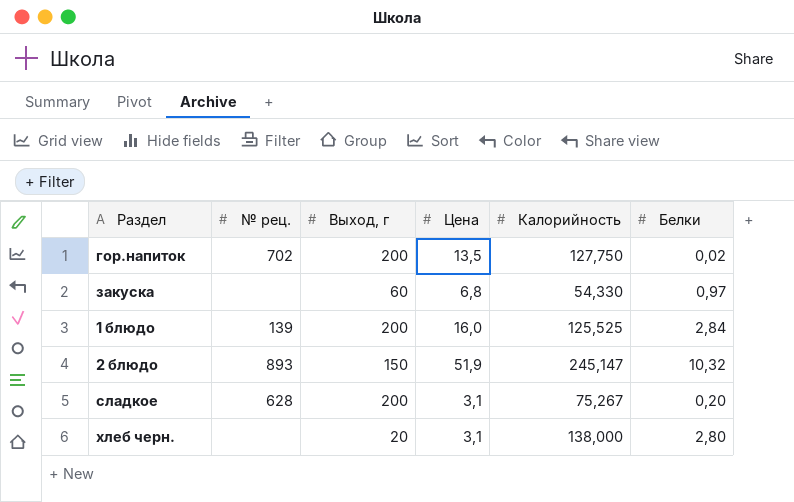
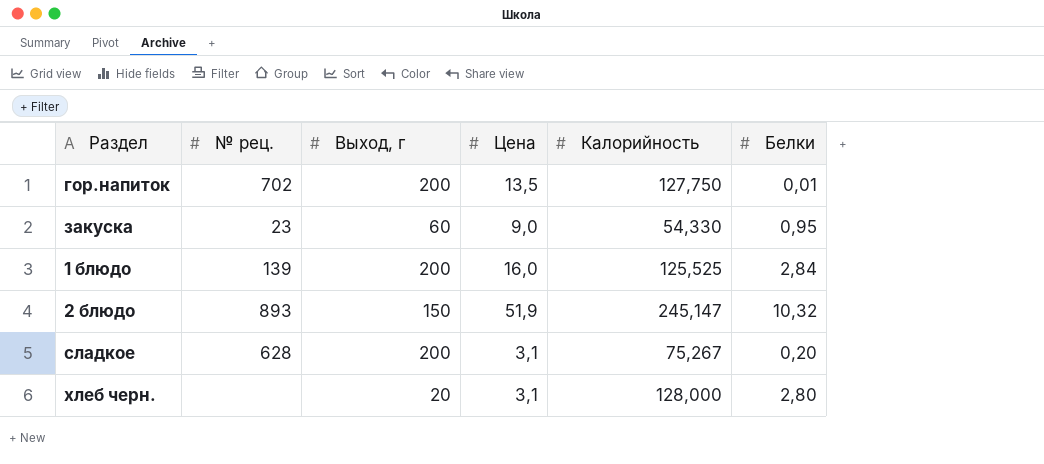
гор.напиток | Белки: 0,02 -> 0,01
закуска | № рец.: none -> 23
закуска | Цена: 6,8 -> 9,0
закуска | Белки: 0,97 -> 0,95
хлеб черн. | Калорийность: 138,000 -> 128,000

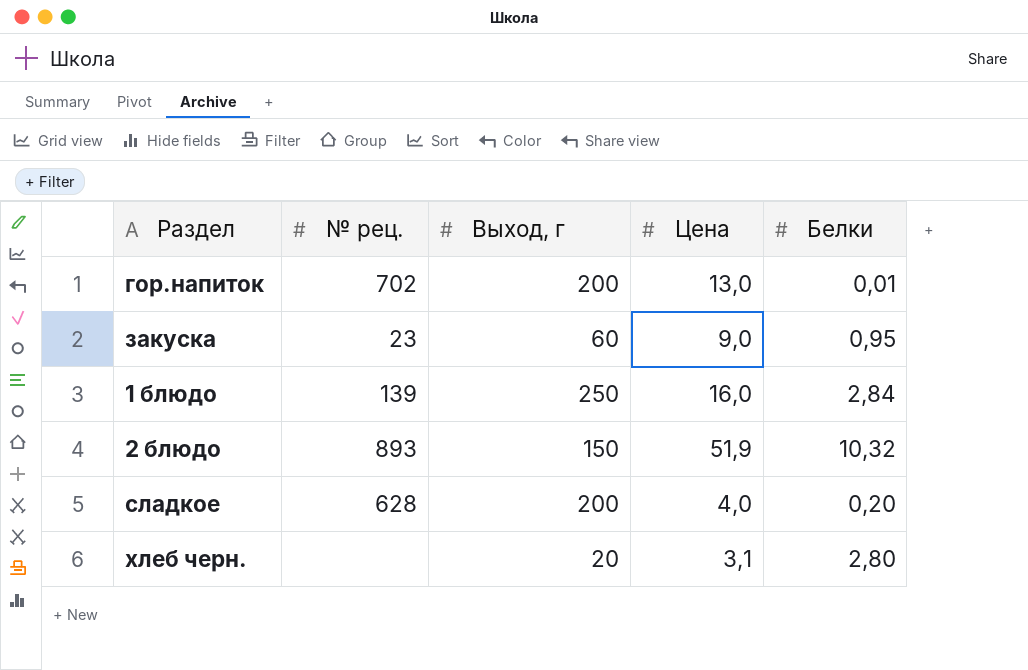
column Калорийность | position: 5 -> none
гор.напиток | Цена: 13,5 -> 13,0
1 блюдо | Выход, г: 200 -> 250
сладкое | Цена: 3,1 -> 4,0

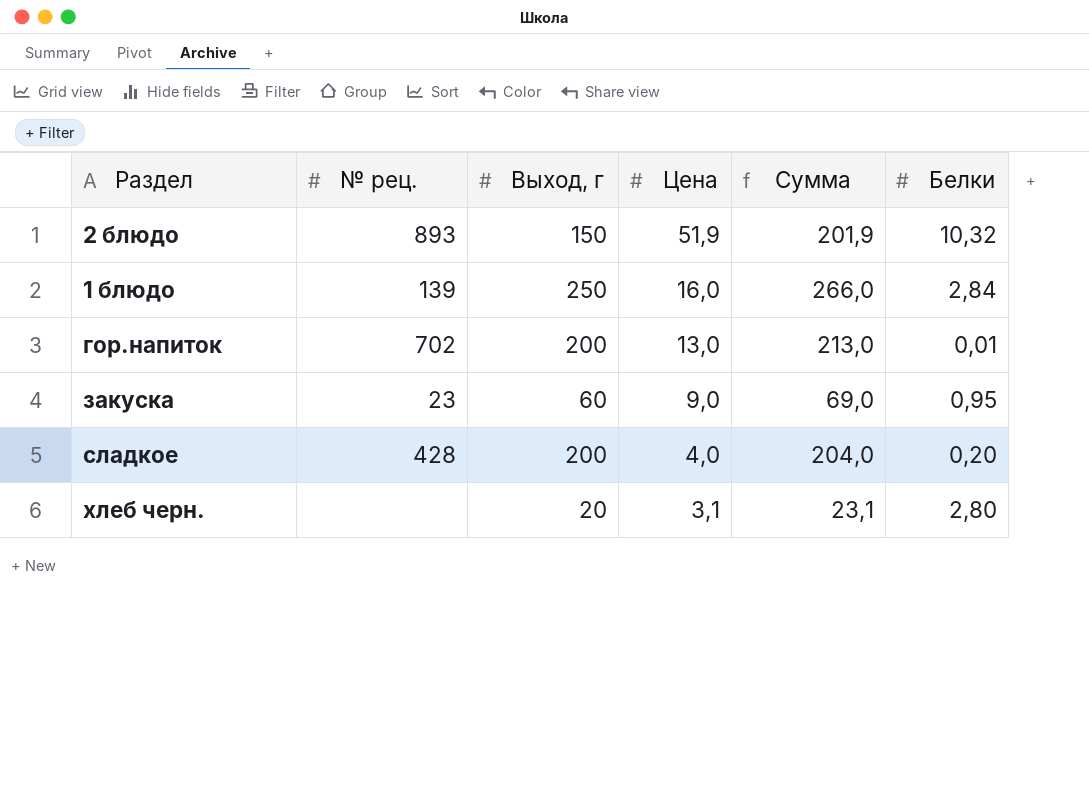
row order: none -> Цена descending
column Сумма | formula: none -> [Выход, г] + [Цена]
сладкое | № рец.: 628 -> 428

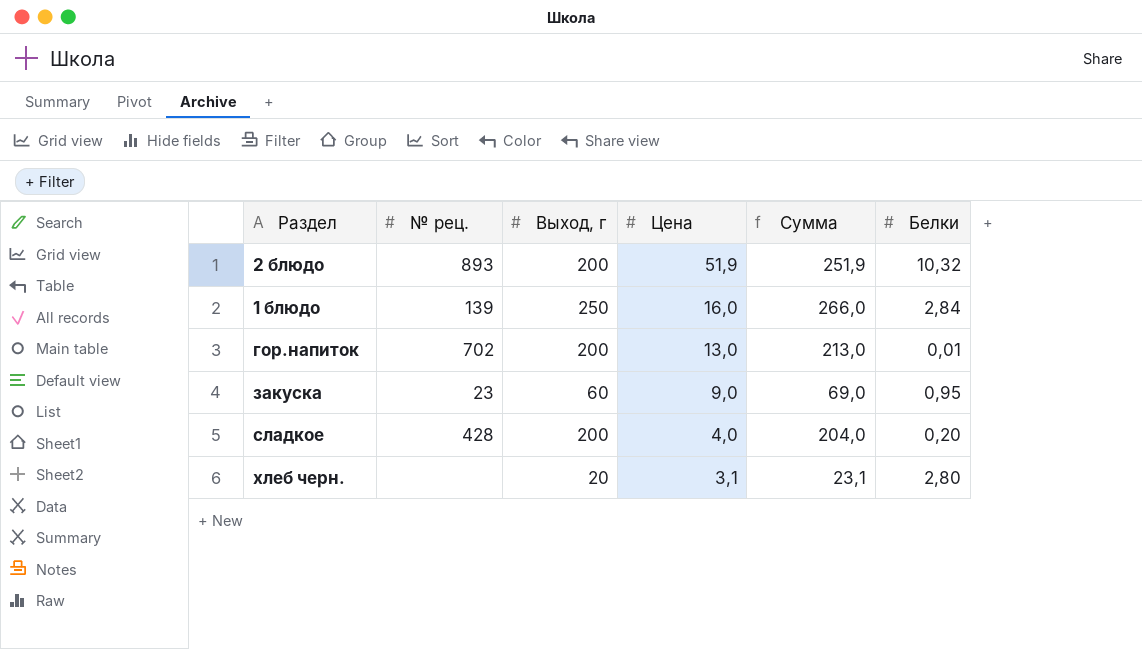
2 блюдо | Выход, г: 150 -> 200
2 блюдо | Сумма: 201,9 -> 251,9

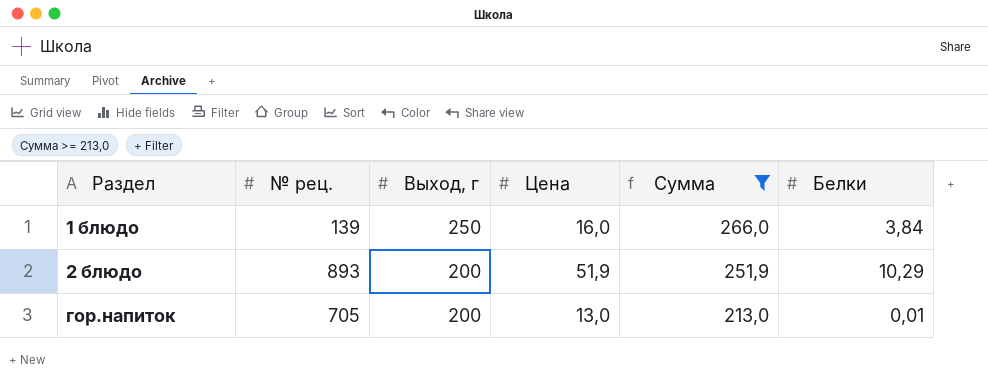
filter: none -> Сумма >= 213,0
row order: Цена descending -> Раздел ascending
1 блюдо | Белки: 2,84 -> 3,84
2 блюдо | Белки: 10,32 -> 10,29
гор.напиток | № рец.: 702 -> 705

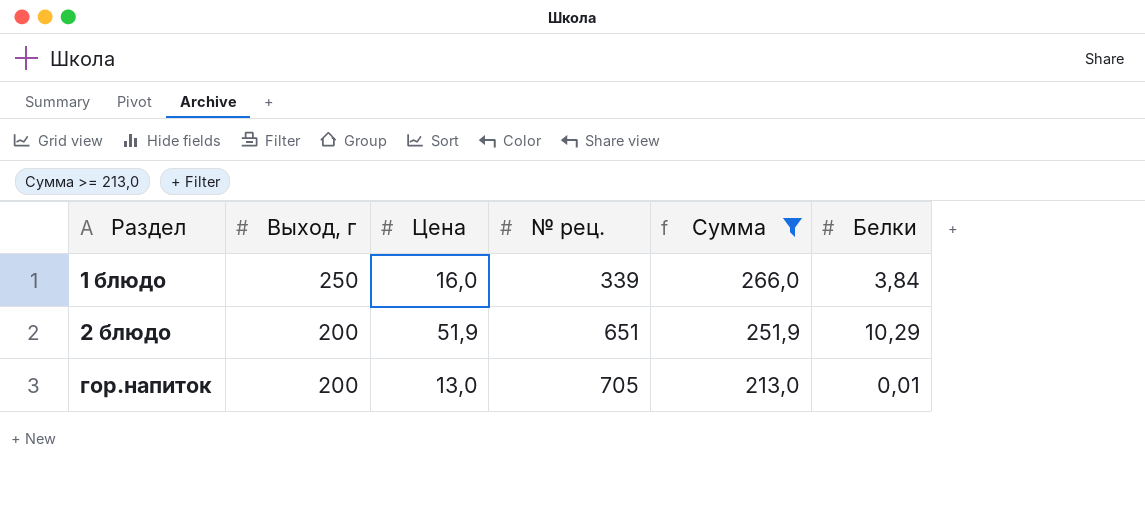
column № рец. | position: 2 -> 4
1 блюдо | № рец.: 139 -> 339
2 блюдо | № рец.: 893 -> 651

